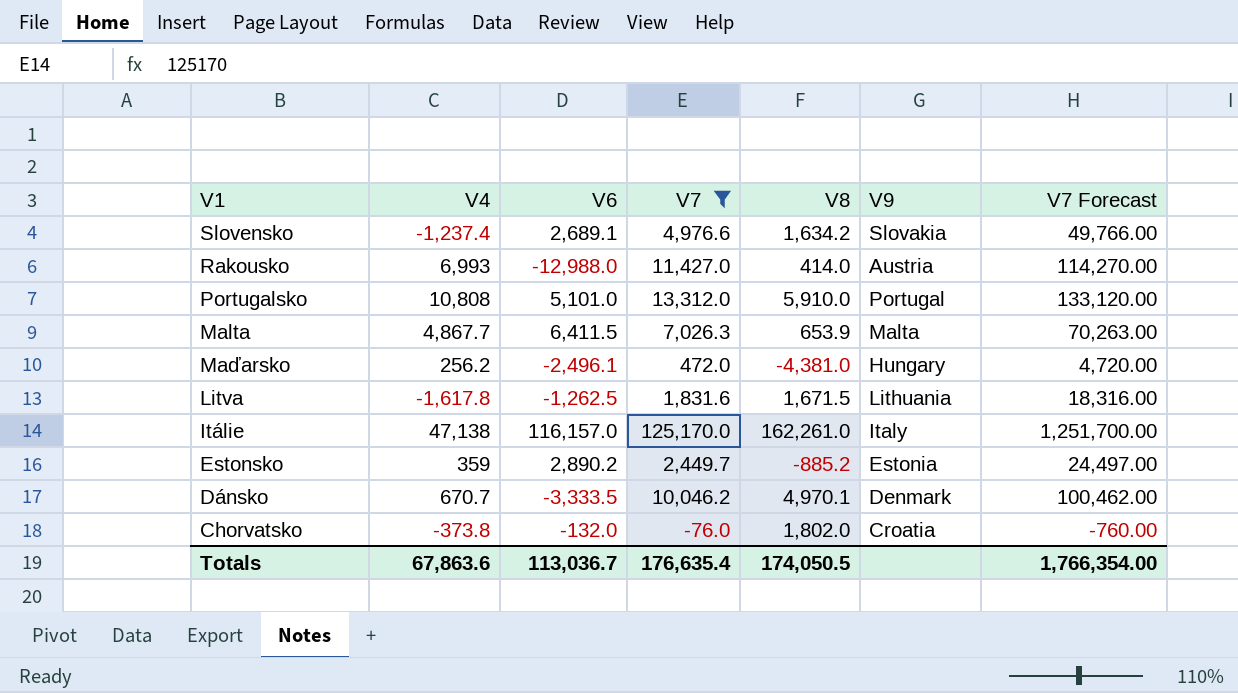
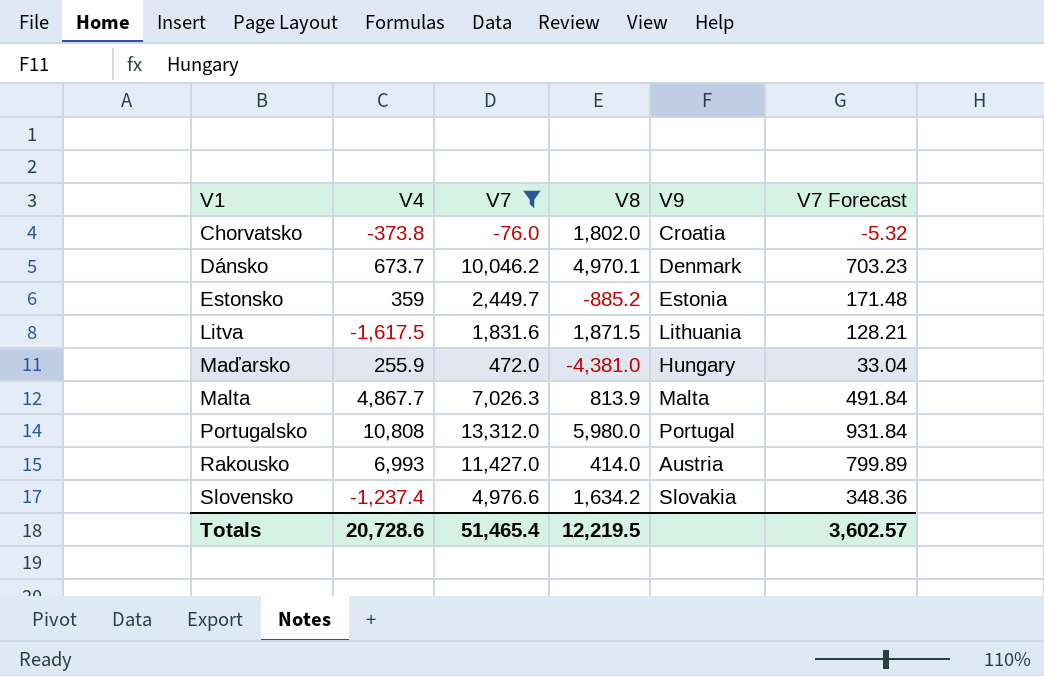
row order: V1 descending -> V1 ascending
column V6 | position: 3 -> none
column V7 Forecast | formula: [V7] * 10 -> [V7] * 0.07
row Itálie: 47,138 | 116,157.0 | 125,170.0 | 162,261.0 | Italy | 1,251,700.00 -> none
Dánsko | V4: 670.7 -> 673.7
Litva | V4: -1,617.8 -> -1,617.5
Litva | V8: 1,671.5 -> 1,871.5
Maďarsko | V4: 256.2 -> 255.9
Malta | V8: 653.9 -> 813.9
Portugalsko | V8: 5,910.0 -> 5,980.0
Totals | V4: 67,863.6 -> 20,728.6
Totals | V7: 176,635.4 -> 51,465.4
Totals | V8: 174,050.5 -> 12,219.5
Totals | V7 Forecast: 1,766,354.00 -> 3,602.57

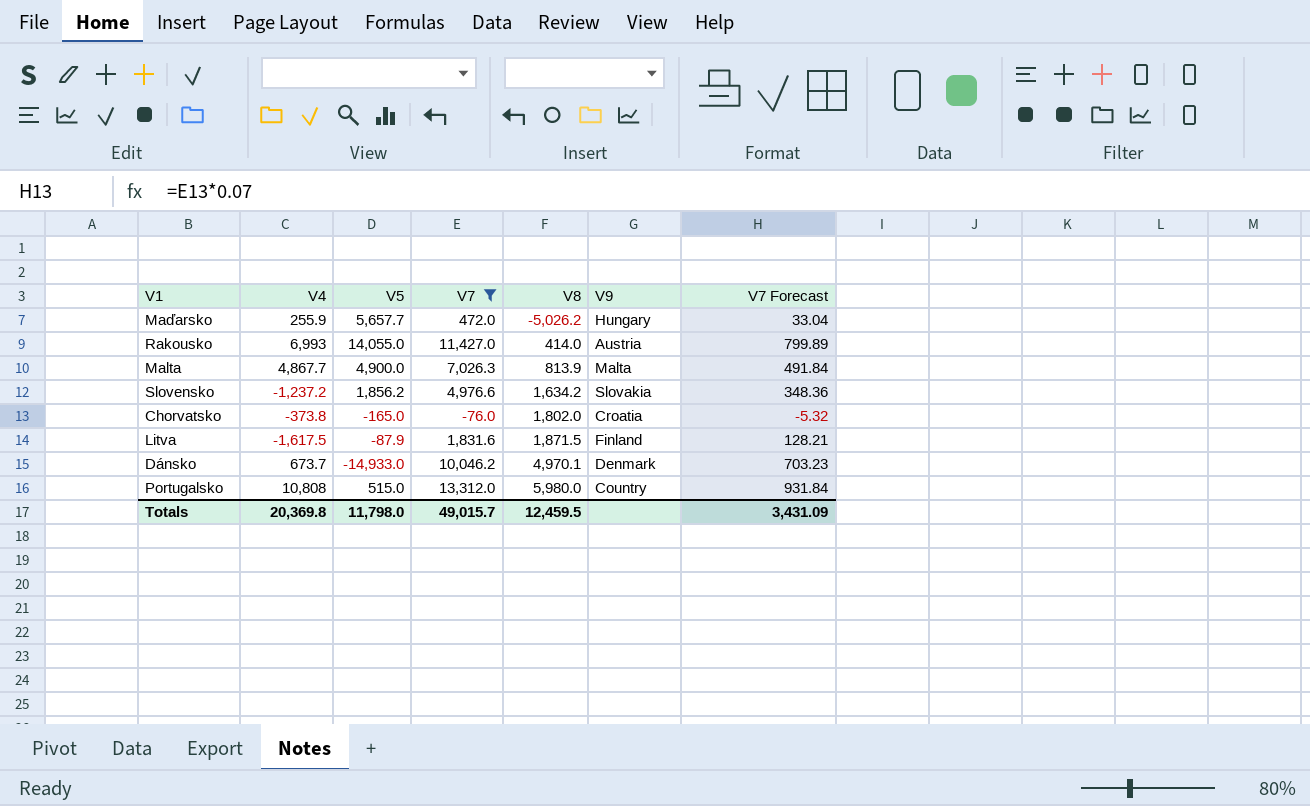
row order: V1 ascending -> V8 ascending
column V5 | position: none -> 3
row Estonsko: 359 | 2,449.7 | -885.2 | Estonia | 171.48 -> none
Maďarsko | V8: -4,381.0 -> -5,026.2
Slovensko | V4: -1,237.4 -> -1,237.2
Litva | V9: Lithuania -> Finland
Portugalsko | V9: Portugal -> Country
Totals | V4: 20,728.6 -> 20,369.8
Totals | V7: 51,465.4 -> 49,015.7
Totals | V8: 12,219.5 -> 12,459.5
Totals | V7 Forecast: 3,602.57 -> 3,431.09

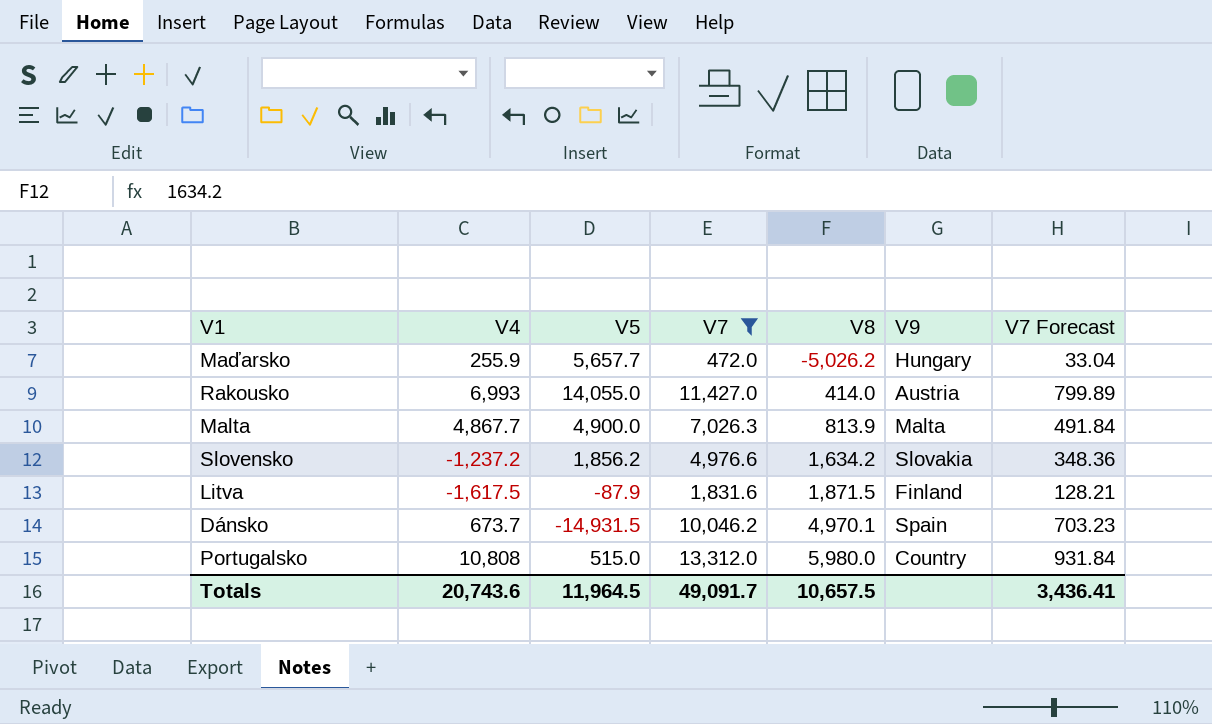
row Chorvatsko: -373.8 | -165.0 | -76.0 | 1,802.0 | Croatia | -5.32 -> none
Dánsko | V5: -14,933.0 -> -14,931.5
Dánsko | V9: Denmark -> Spain
Totals | V4: 20,369.8 -> 20,743.6
Totals | V5: 11,798.0 -> 11,964.5
Totals | V7: 49,015.7 -> 49,091.7
Totals | V8: 12,459.5 -> 10,657.5
Totals | V7 Forecast: 3,431.09 -> 3,436.41

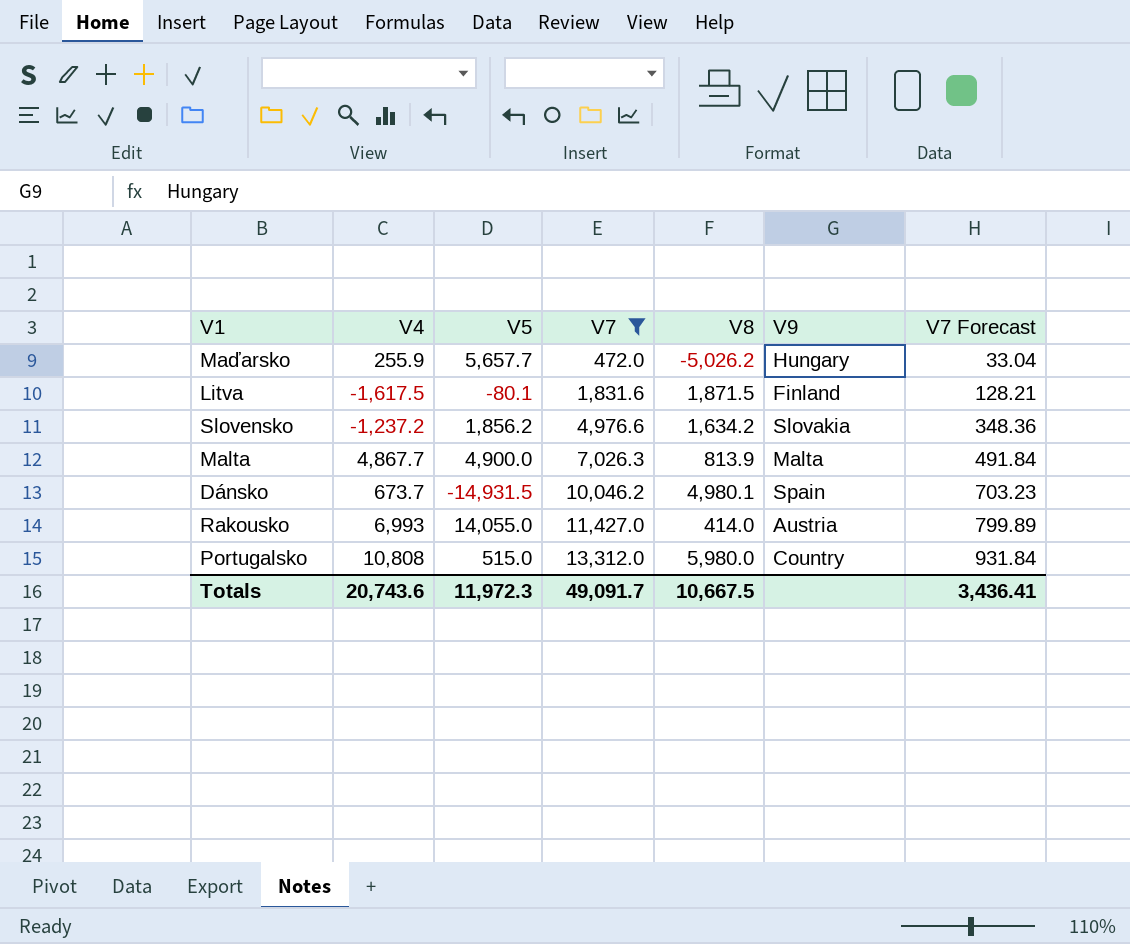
row order: V8 ascending -> V7 ascending
Litva | V5: -87.9 -> -80.1
Dánsko | V8: 4,970.1 -> 4,980.1
Totals | V5: 11,964.5 -> 11,972.3
Totals | V8: 10,657.5 -> 10,667.5

